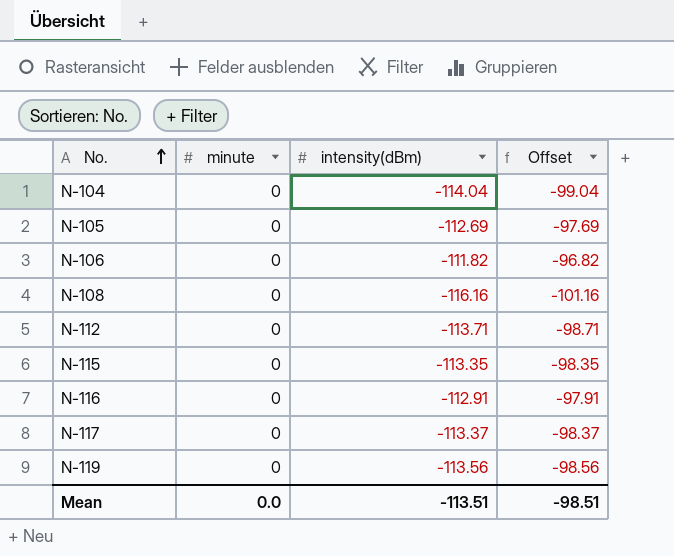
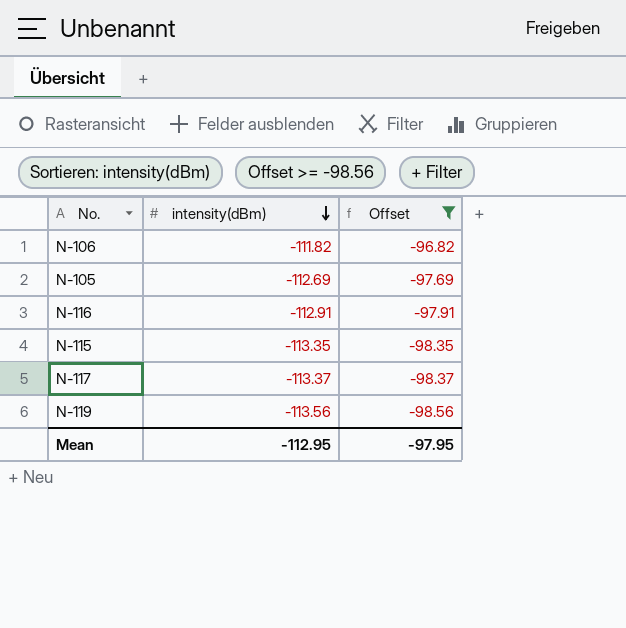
filter: none -> Offset >= -98.56
row order: No. ascending -> intensity(dBm) descending
column minute | position: 2 -> none
Mean | intensity(dBm): -113.51 -> -112.95
Mean | Offset: -98.51 -> -97.95

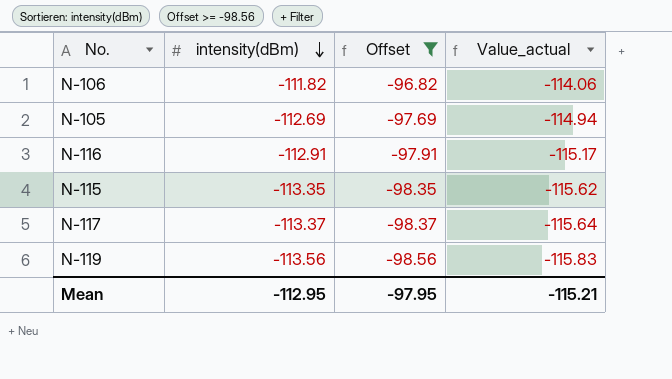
column Value_actual | formula: none -> [intensity(dBm)] * 1.02

